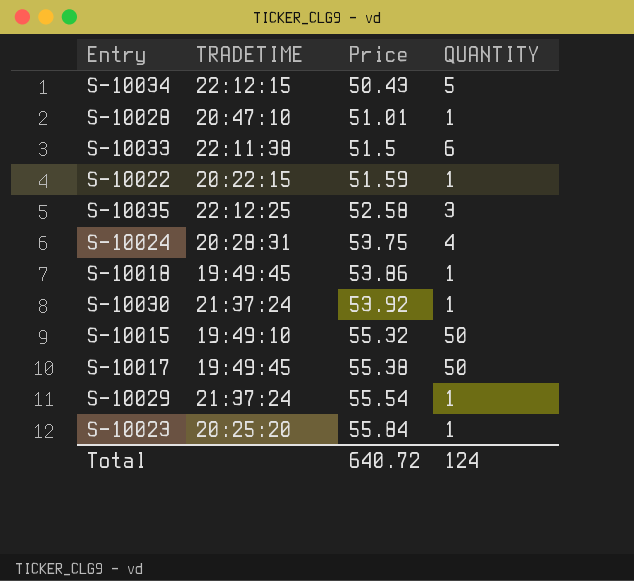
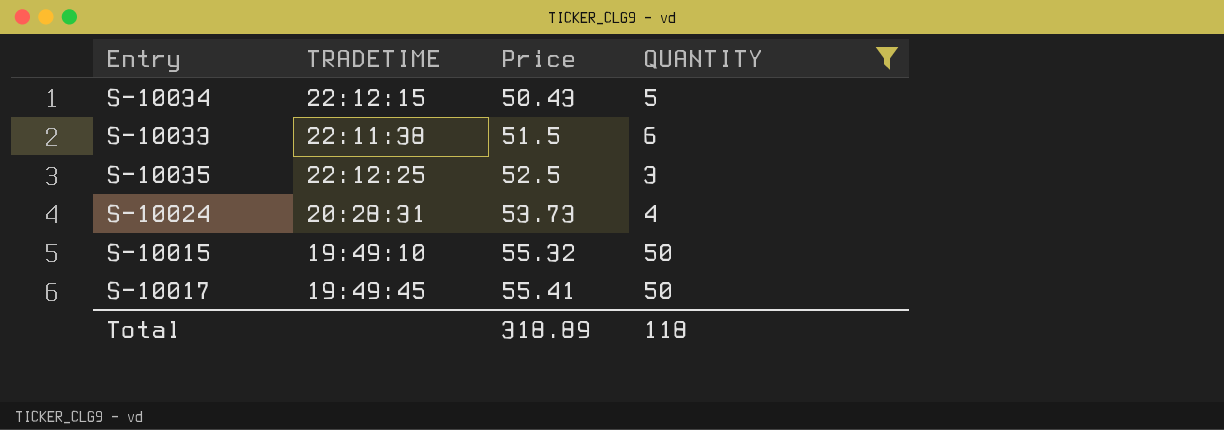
filter: none -> QUANTITY != 1
S-10035 | Price: 52.58 -> 52.5
S-10024 | Price: 53.75 -> 53.73
S-10017 | Price: 55.38 -> 55.41
Total | Price: 640.72 -> 318.89
Total | QUANTITY: 124 -> 118

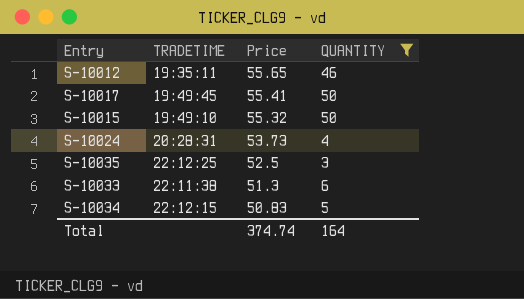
row order: Price ascending -> Price descending
row S-10012: none -> 19:35:11 | 55.65 | 46
S-10033 | Price: 51.5 -> 51.3
S-10034 | Price: 50.43 -> 50.83
Total | Price: 318.89 -> 374.74
Total | QUANTITY: 118 -> 164

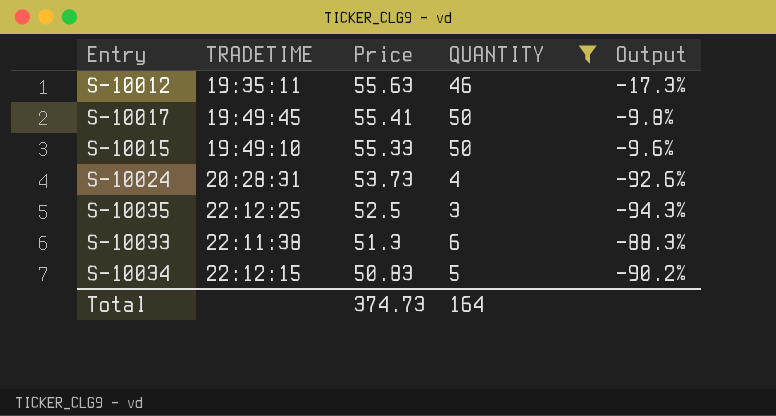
column Output | formula: none -> ([QUANTITY] - [Price]) / [Price]
S-10012 | Price: 55.65 -> 55.63
S-10015 | Price: 55.32 -> 55.33
Total | Price: 374.74 -> 374.73

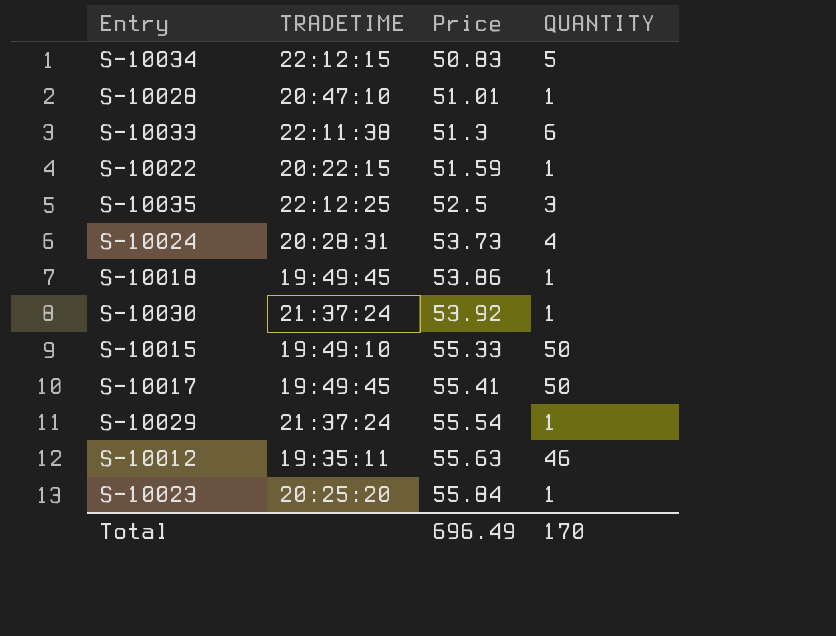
filter: QUANTITY != 1 -> none
row order: Price descending -> Price ascending
column Output | formula: ([QUANTITY] - [Price]) / [Price] -> none
Total | Price: 374.73 -> 696.49
Total | QUANTITY: 164 -> 170

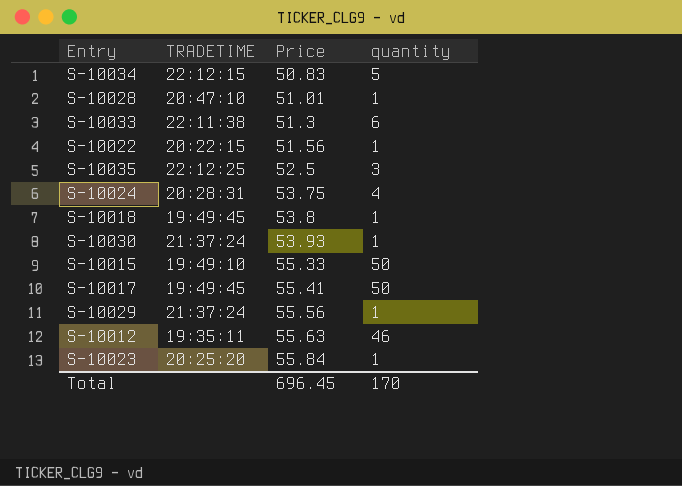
column name: QUANTITY -> quantity
S-10022 | Price: 51.59 -> 51.56
S-10024 | Price: 53.73 -> 53.75
S-10018 | Price: 53.86 -> 53.8
S-10030 | Price: 53.92 -> 53.93
S-10029 | Price: 55.54 -> 55.56
Total | Price: 696.49 -> 696.45

